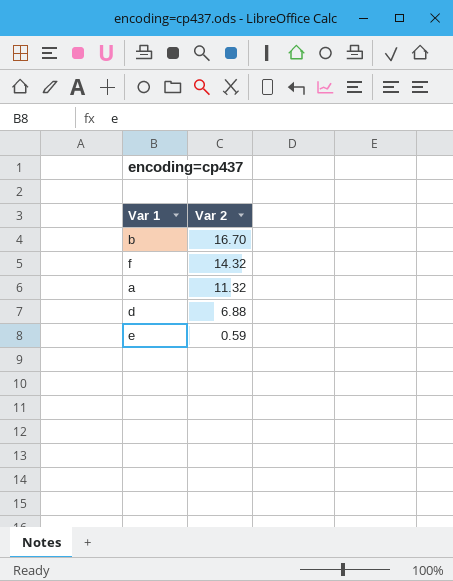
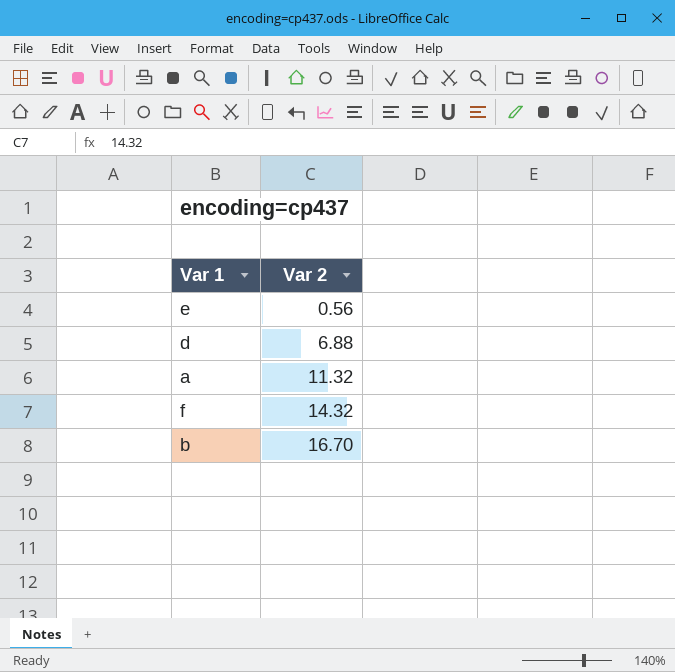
row order: Var 2 descending -> Var 2 ascending
e | Var 2: 0.59 -> 0.56

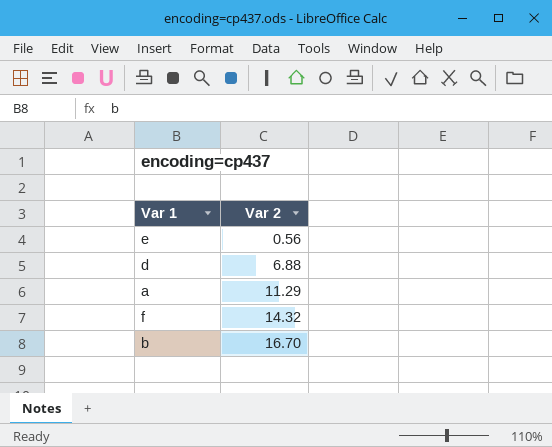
a | Var 2: 11.32 -> 11.29

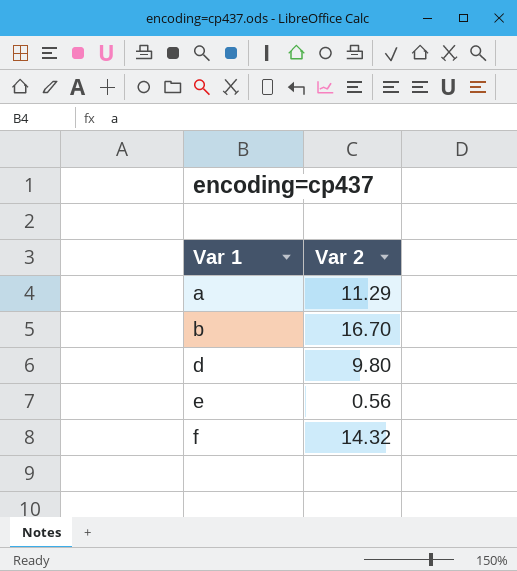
row order: Var 2 ascending -> Var 1 ascending
d | Var 2: 6.88 -> 9.80

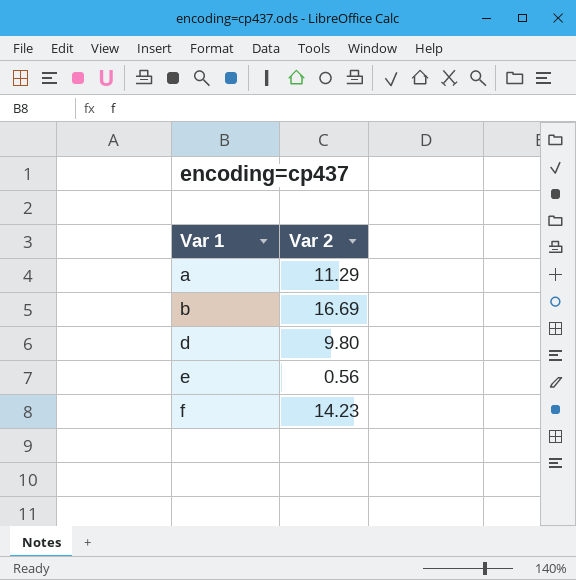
b | Var 2: 16.70 -> 16.69
f | Var 2: 14.32 -> 14.23

